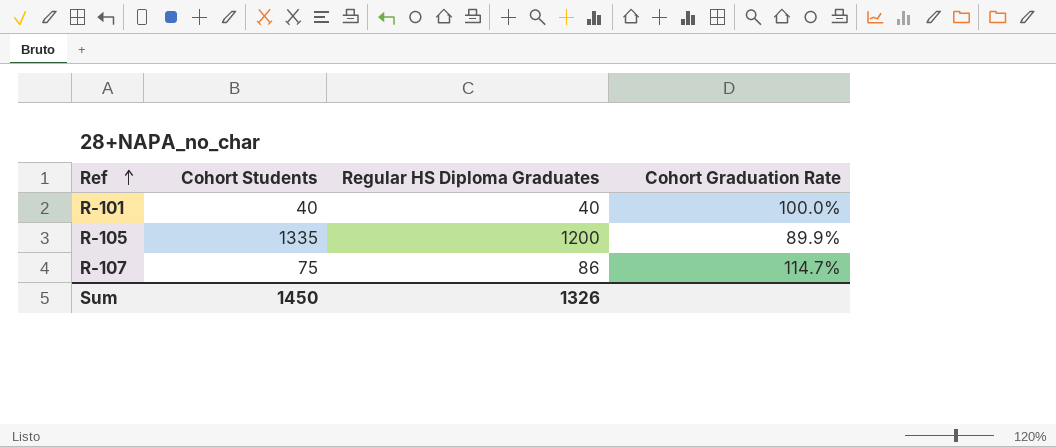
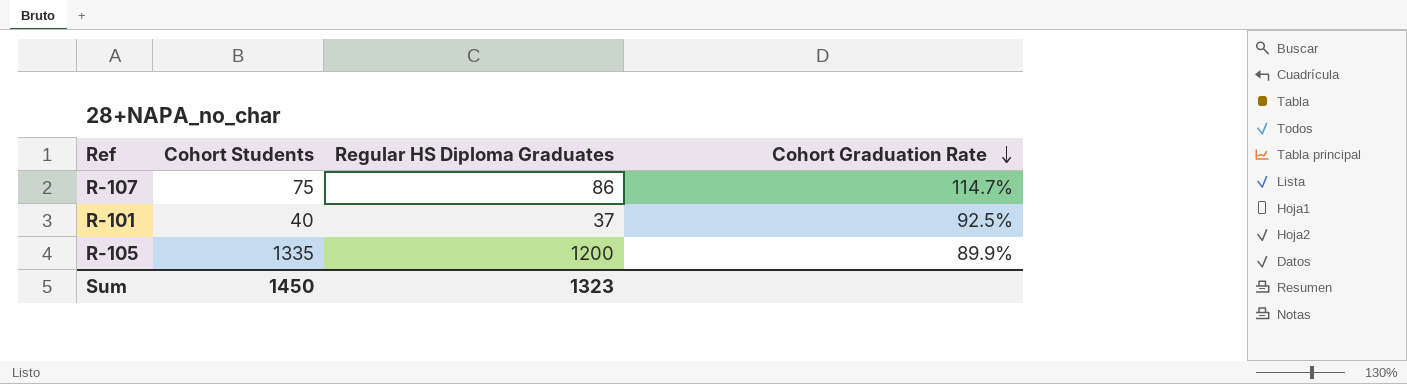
row order: Ref ascending -> Cohort Graduation Rate descending
R-101 | Regular HS Diploma Graduates: 40 -> 37
R-101 | Cohort Graduation Rate: 100.0% -> 92.5%
Sum | Regular HS Diploma Graduates: 1326 -> 1323

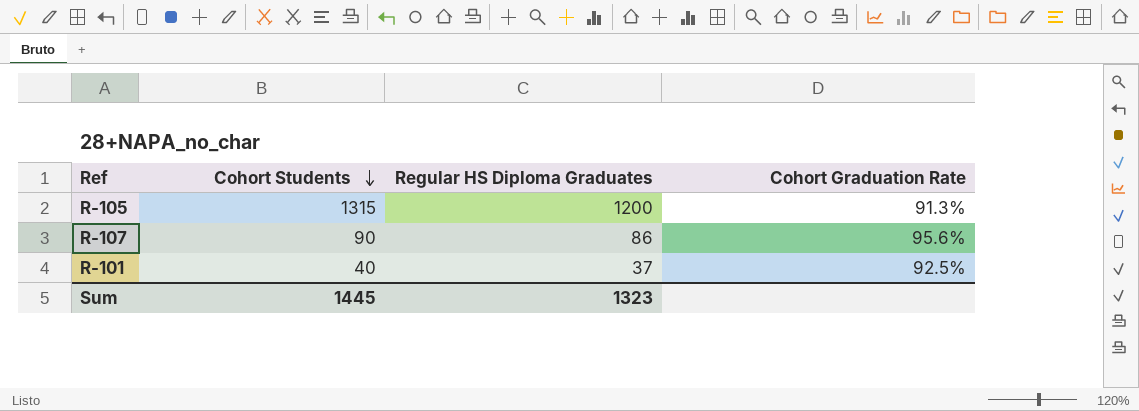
row order: Cohort Graduation Rate descending -> Cohort Students descending
R-105 | Cohort Students: 1335 -> 1315
R-105 | Cohort Graduation Rate: 89.9% -> 91.3%
R-107 | Cohort Students: 75 -> 90
R-107 | Cohort Graduation Rate: 114.7% -> 95.6%
Sum | Cohort Students: 1450 -> 1445

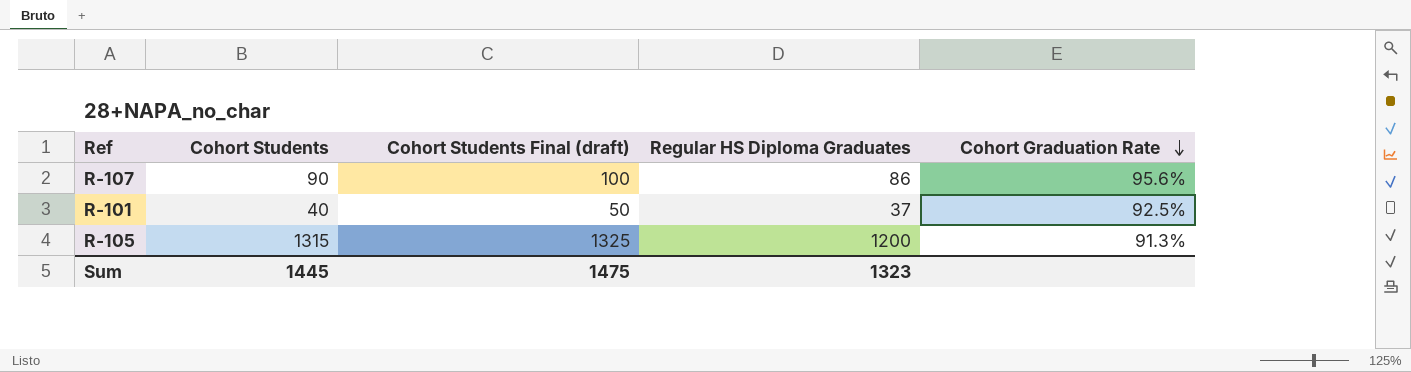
row order: Cohort Students descending -> Cohort Graduation Rate descending
column Cohort Students Final (draft) | formula: none -> [Cohort Students] + 10

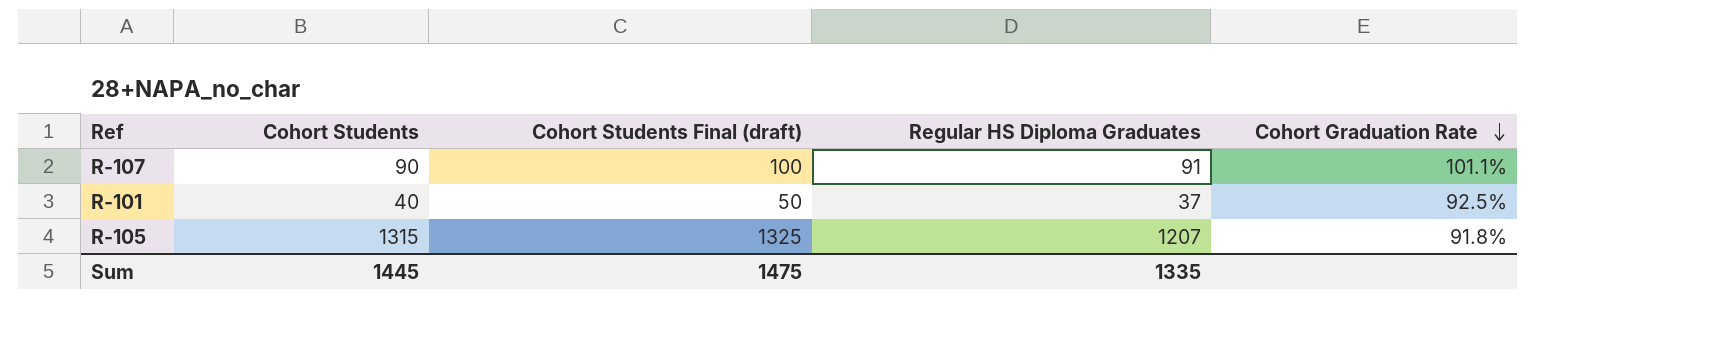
R-107 | Regular HS Diploma Graduates: 86 -> 91
R-107 | Cohort Graduation Rate: 95.6% -> 101.1%
R-105 | Regular HS Diploma Graduates: 1200 -> 1207
R-105 | Cohort Graduation Rate: 91.3% -> 91.8%
Sum | Regular HS Diploma Graduates: 1323 -> 1335

